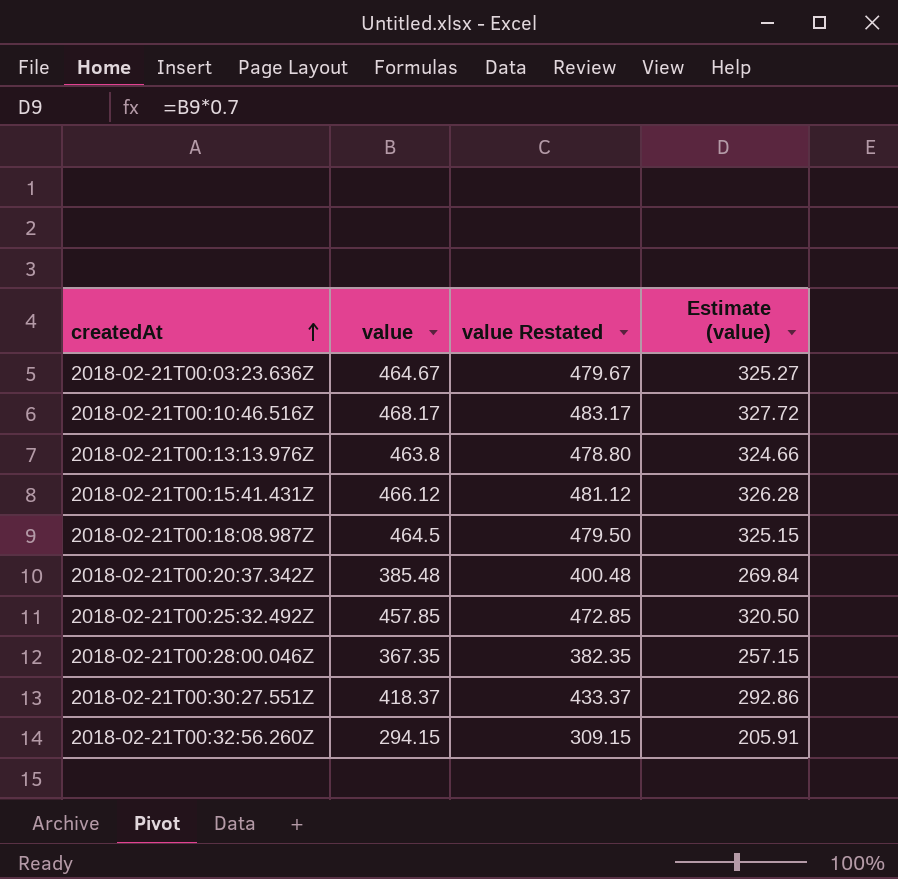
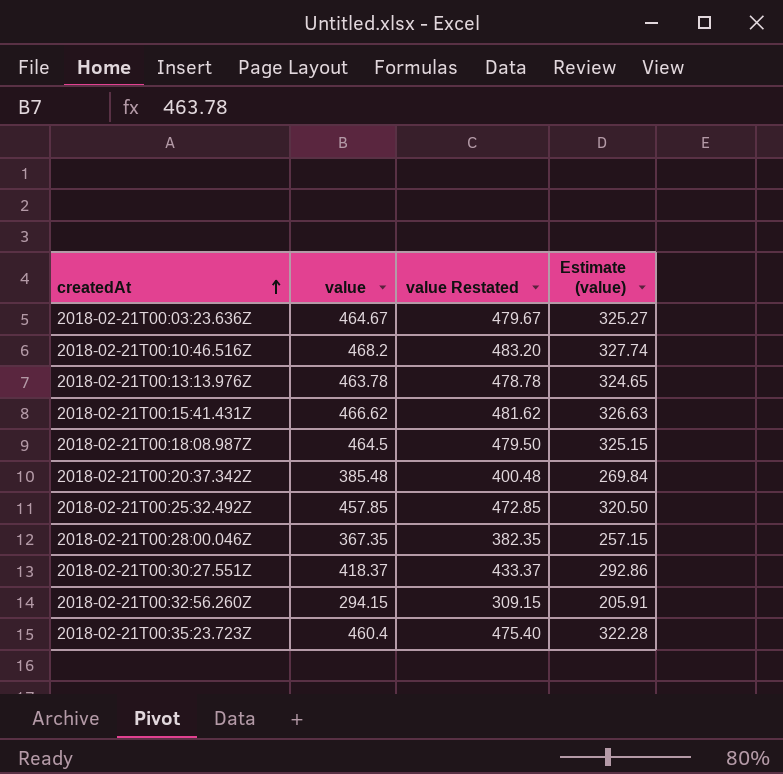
2018-02-21T00:10:46.516Z | value: 468.17 -> 468.2
2018-02-21T00:10:46.516Z | value Restated: 483.17 -> 483.20
2018-02-21T00:10:46.516Z | Estimate (value): 327.72 -> 327.74
2018-02-21T00:13:13.976Z | value: 463.8 -> 463.78
2018-02-21T00:13:13.976Z | value Restated: 478.80 -> 478.78
2018-02-21T00:13:13.976Z | Estimate (value): 324.66 -> 324.65
2018-02-21T00:15:41.431Z | value: 466.12 -> 466.62
2018-02-21T00:15:41.431Z | value Restated: 481.12 -> 481.62
2018-02-21T00:15:41.431Z | Estimate (value): 326.28 -> 326.63
row 2018-02-21T00:35:23.723Z: none -> 460.4 | 475.40 | 322.28

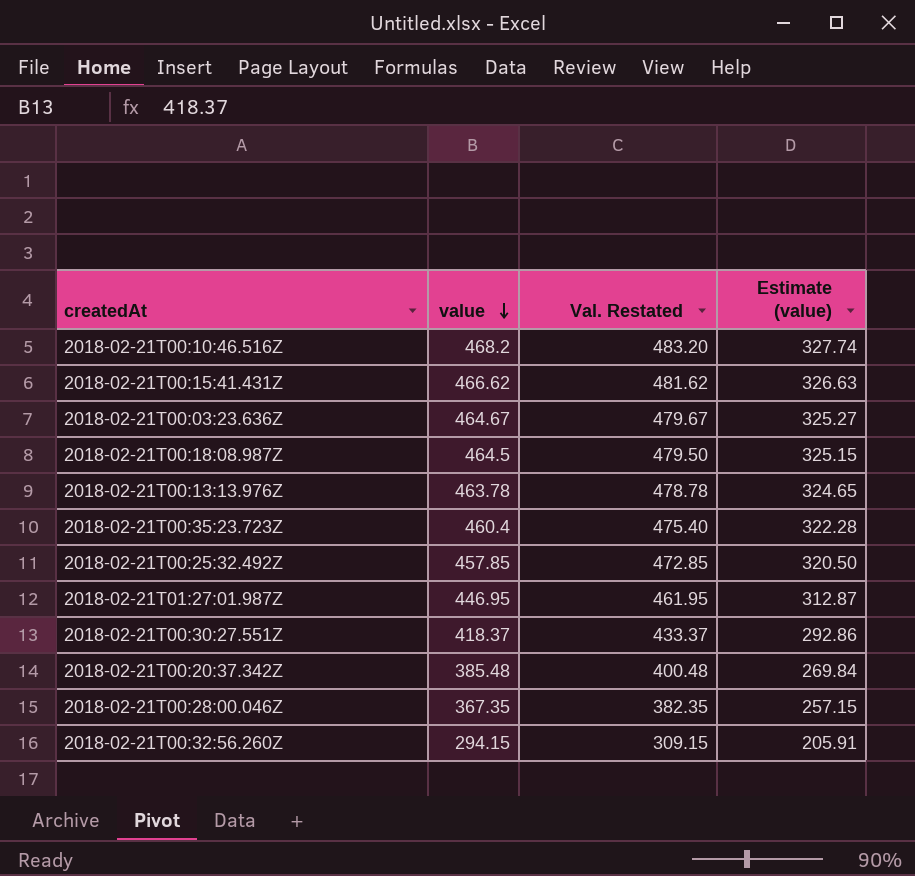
row order: createdAt ascending -> value descending
column name: value Restated -> Val. Restated
row 2018-02-21T01:27:01.987Z: none -> 446.95 | 461.95 | 312.87

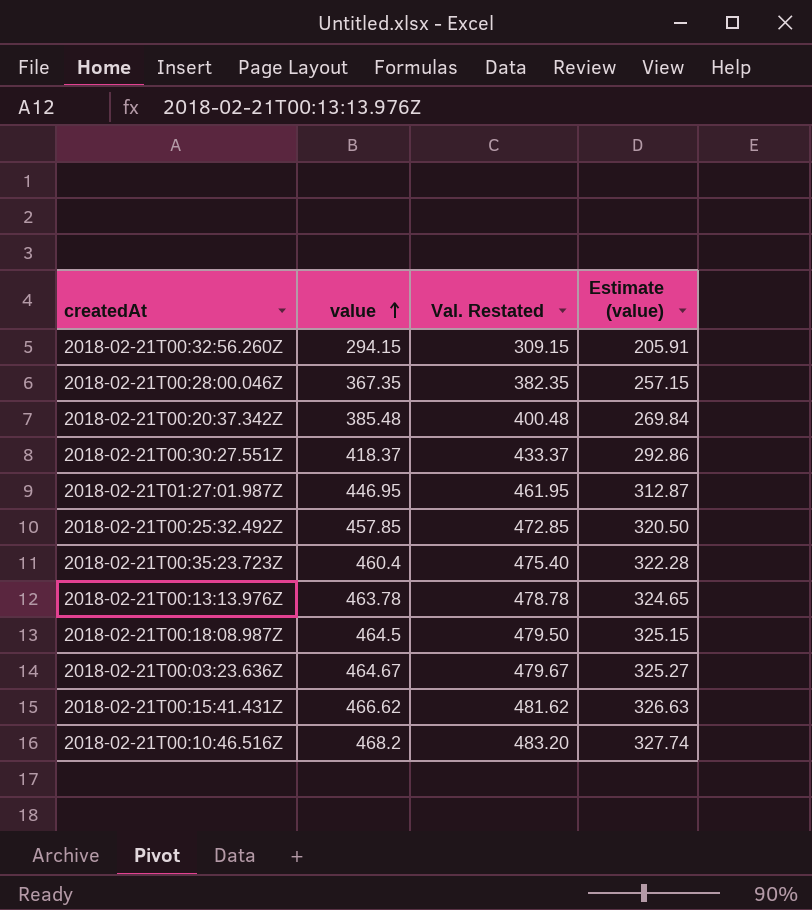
row order: value descending -> value ascending

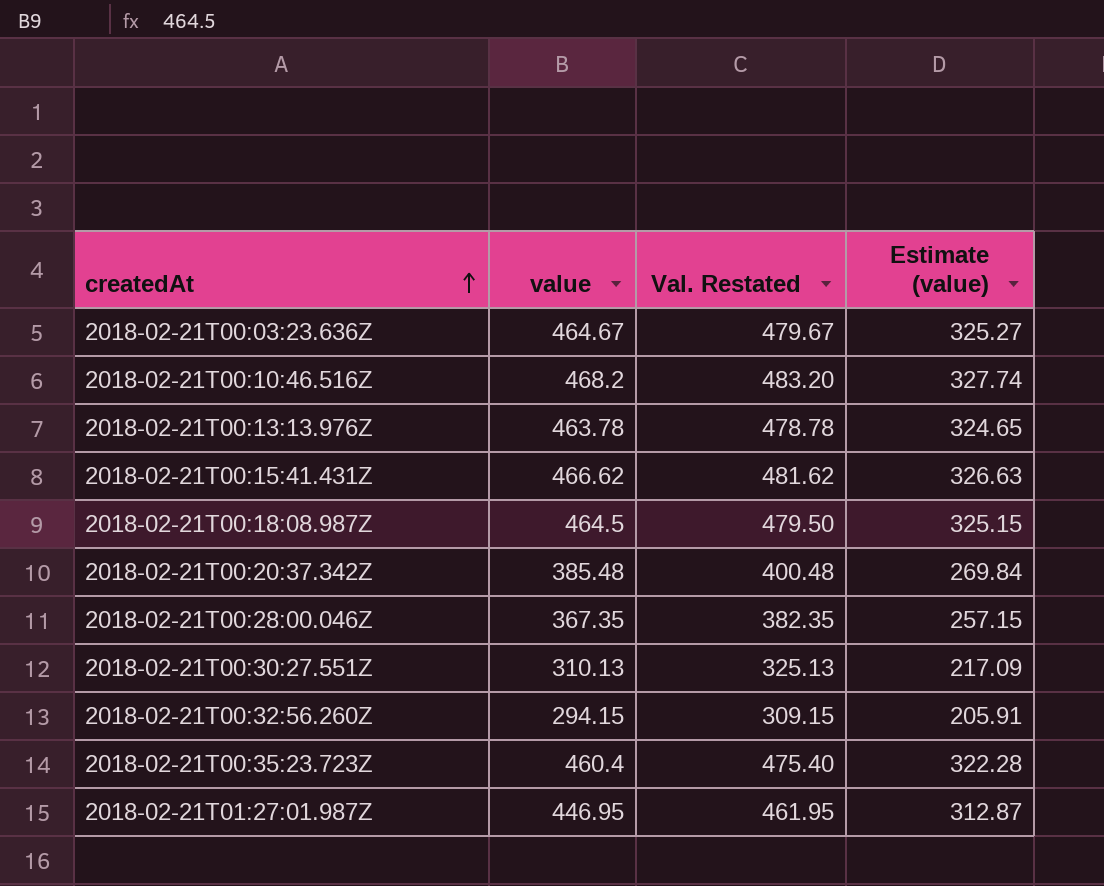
row order: value ascending -> createdAt ascending
row 2018-02-21T00:25:32.492Z: 457.85 | 472.85 | 320.50 -> none
2018-02-21T00:30:27.551Z | value: 418.37 -> 310.13
2018-02-21T00:30:27.551Z | Val. Restated: 433.37 -> 325.13
2018-02-21T00:30:27.551Z | Estimate (value): 292.86 -> 217.09

